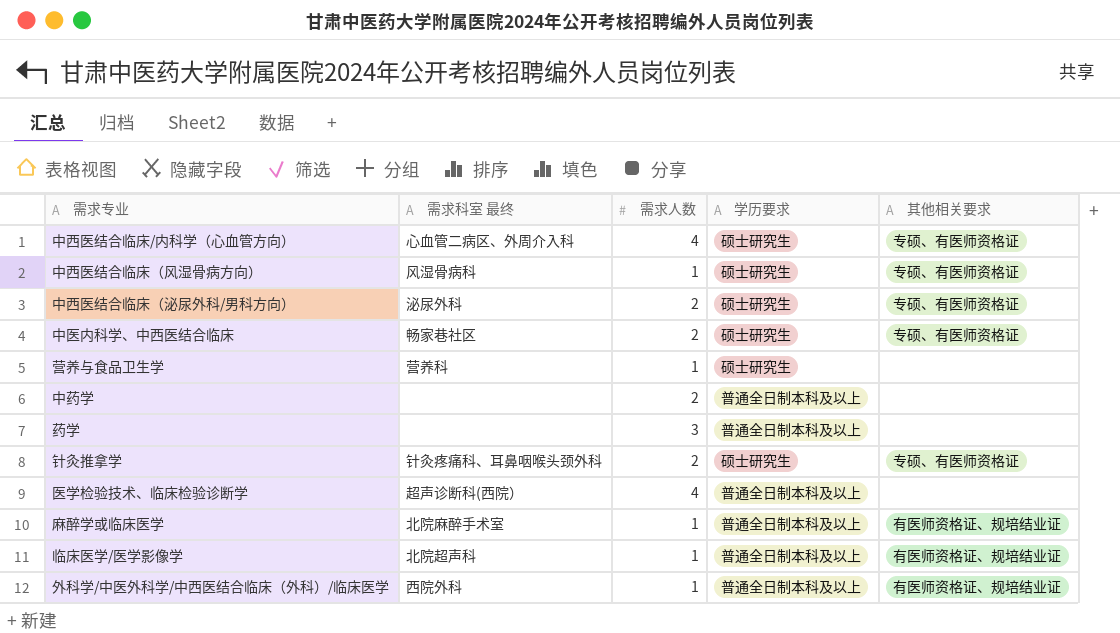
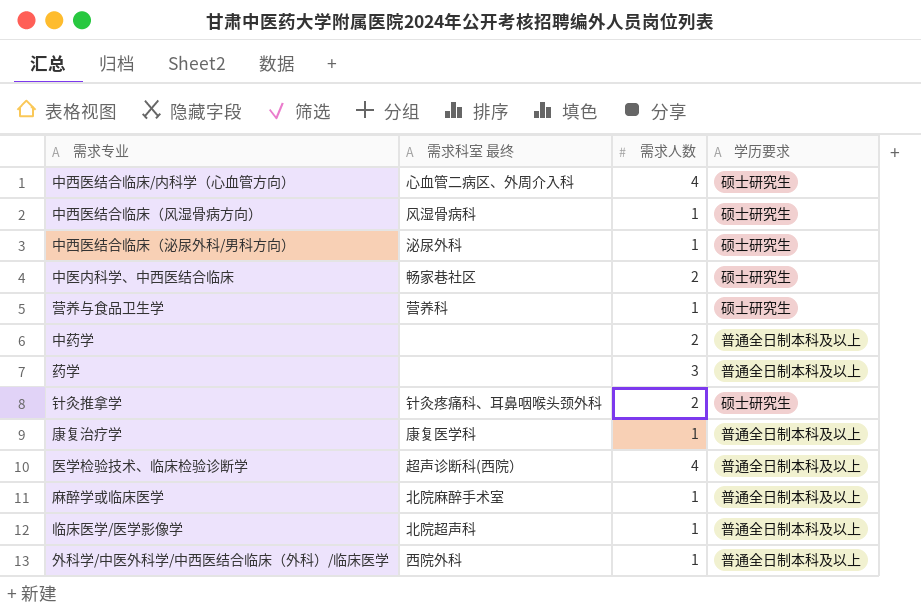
column 其他相关要求 | position: 5 -> none
中西医结合临床（泌尿外科/男科方向） | 需求人数: 2 -> 1
row 康复治疗学: none -> 康复医学科 | 1 | 普通全日制本科及以上

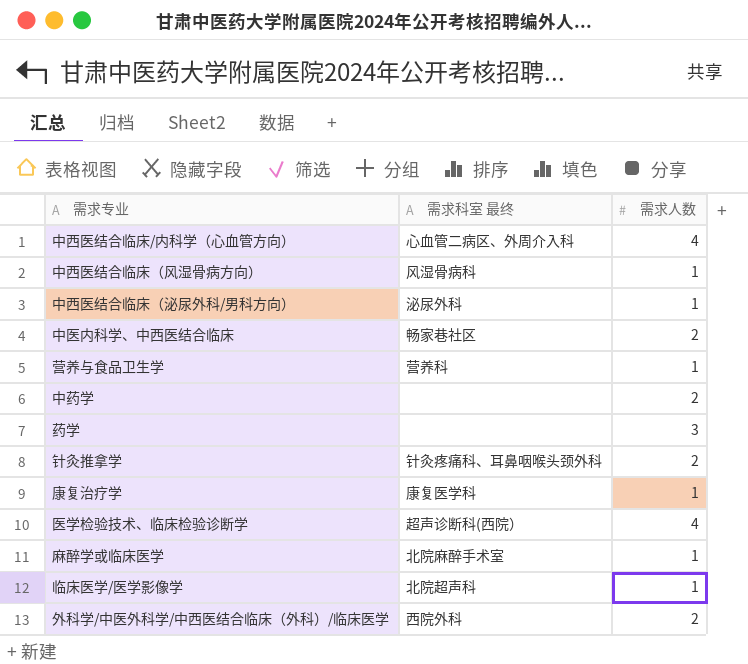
column 学历要求 | position: 4 -> none
外科学/中医外科学/中西医结合临床（外科）/临床医学 | 需求人数: 1 -> 2

